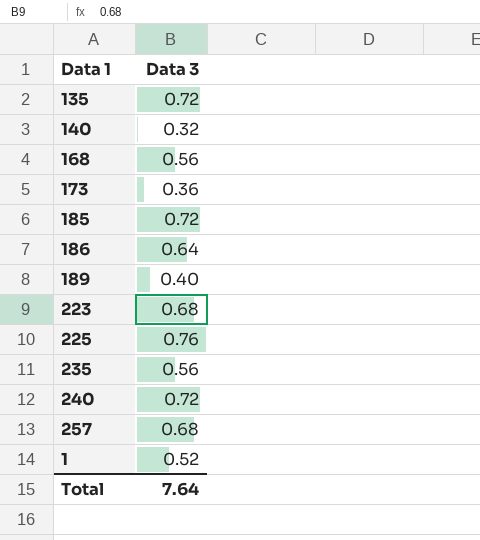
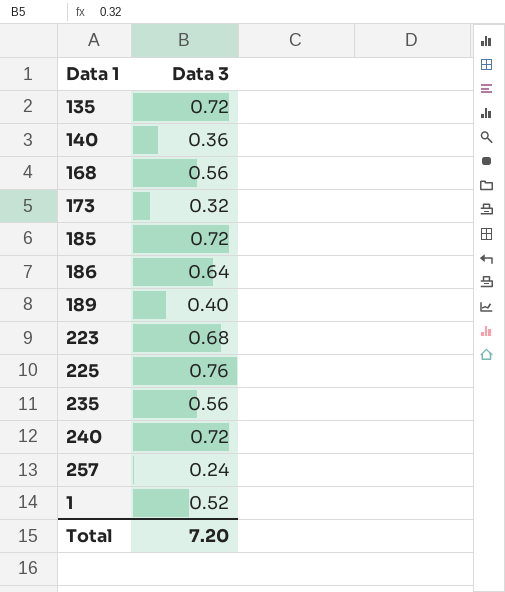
140 | Data 3: 0.32 -> 0.36
173 | Data 3: 0.36 -> 0.32
257 | Data 3: 0.68 -> 0.24
Total | Data 3: 7.64 -> 7.20

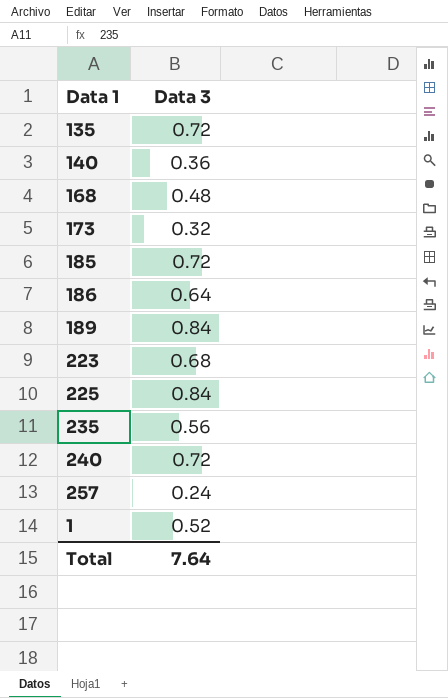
168 | Data 3: 0.56 -> 0.48
189 | Data 3: 0.40 -> 0.84
225 | Data 3: 0.76 -> 0.84
Total | Data 3: 7.20 -> 7.64

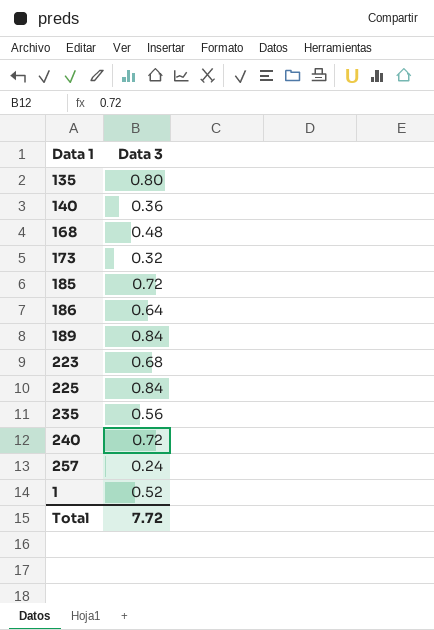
135 | Data 3: 0.72 -> 0.80
Total | Data 3: 7.64 -> 7.72

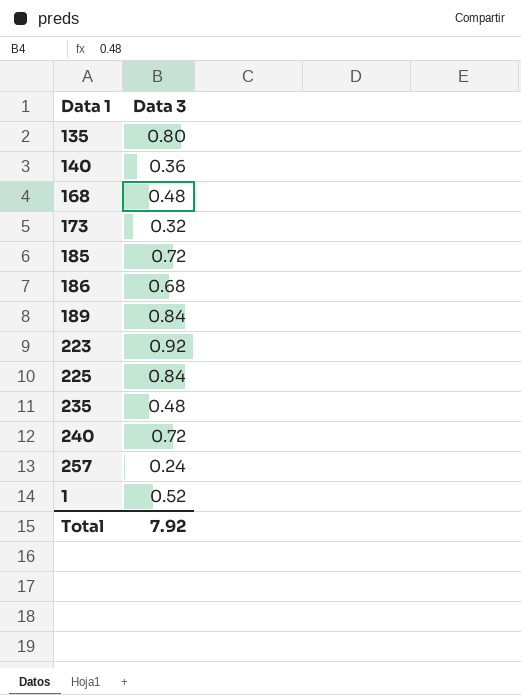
186 | Data 3: 0.64 -> 0.68
223 | Data 3: 0.68 -> 0.92
235 | Data 3: 0.56 -> 0.48
Total | Data 3: 7.72 -> 7.92

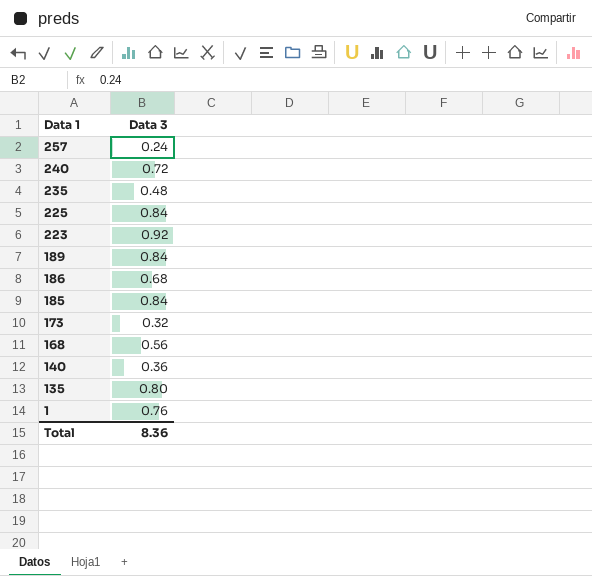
row order: none -> Data 1 descending
185 | Data 3: 0.72 -> 0.84
168 | Data 3: 0.48 -> 0.56
1 | Data 3: 0.52 -> 0.76
Total | Data 3: 7.92 -> 8.36

